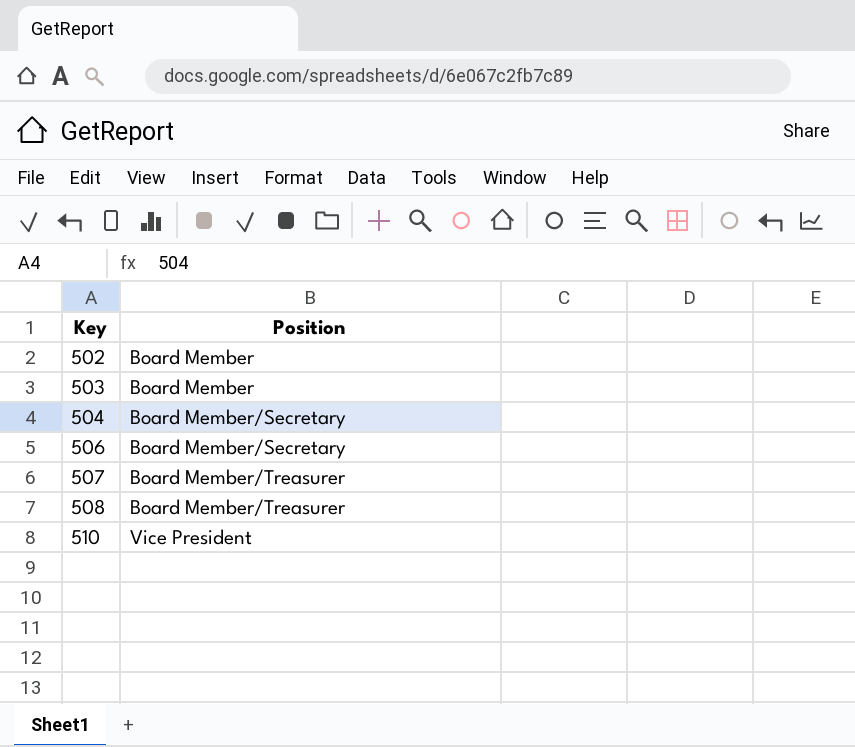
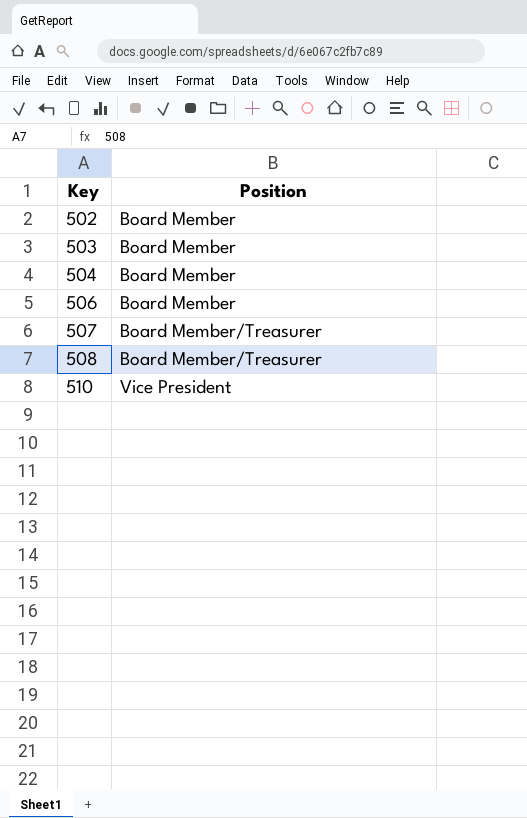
504 | Position: Board Member/Secretary -> Board Member
506 | Position: Board Member/Secretary -> Board Member

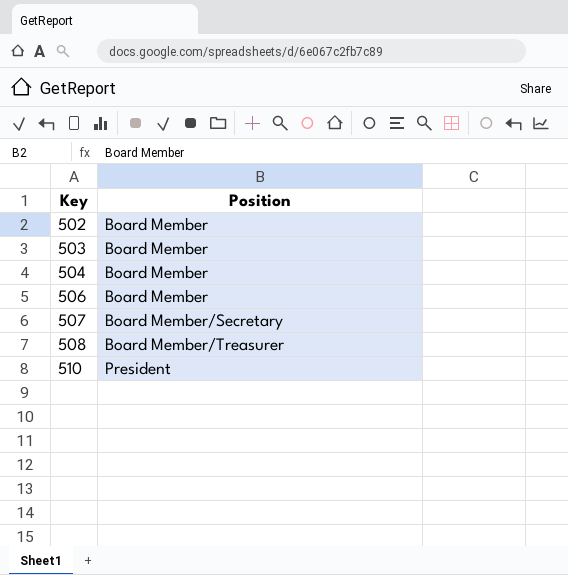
507 | Position: Board Member/Treasurer -> Board Member/Secretary
510 | Position: Vice President -> President

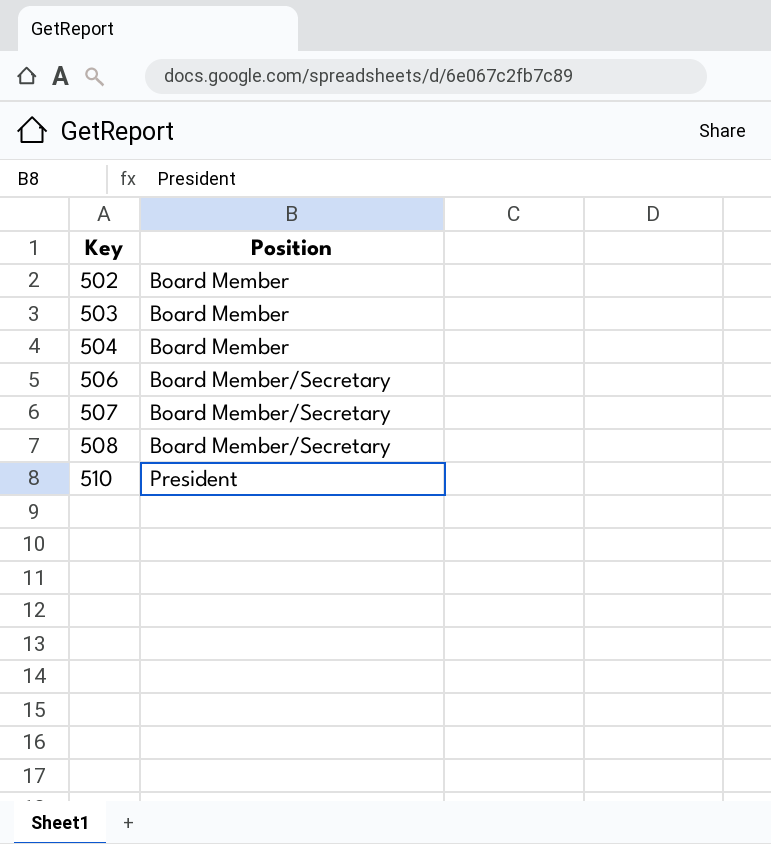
506 | Position: Board Member -> Board Member/Secretary
508 | Position: Board Member/Treasurer -> Board Member/Secretary

